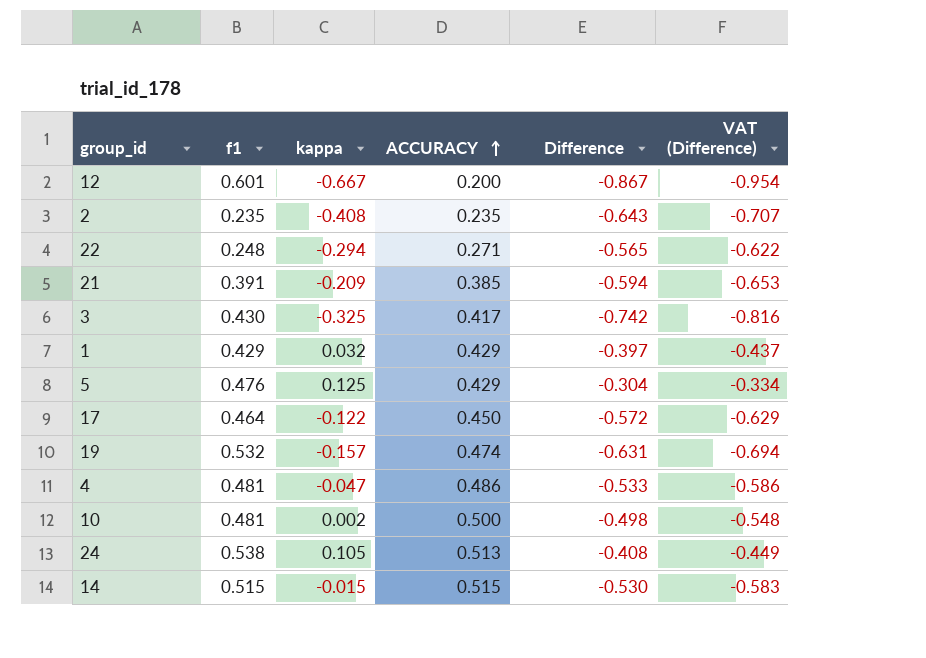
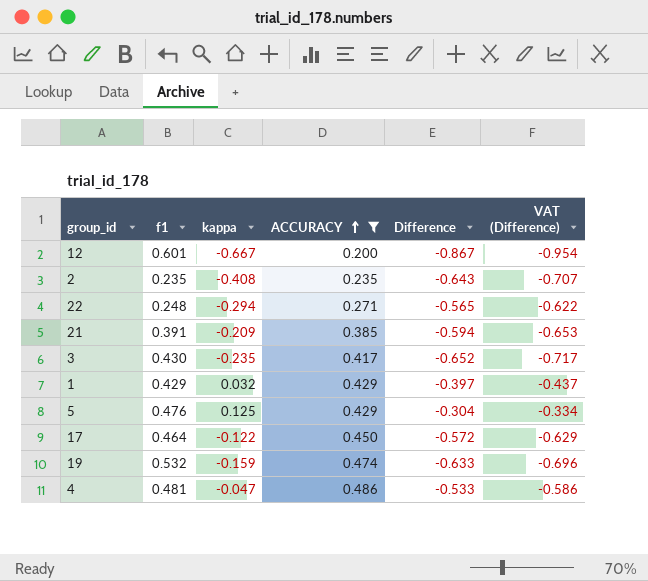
filter: none -> ACCURACY <= 0.486
3 | kappa: -0.325 -> -0.235
3 | Difference: -0.742 -> -0.652
3 | VAT (Difference): -0.816 -> -0.717
19 | kappa: -0.157 -> -0.159
19 | Difference: -0.631 -> -0.633
19 | VAT (Difference): -0.694 -> -0.696

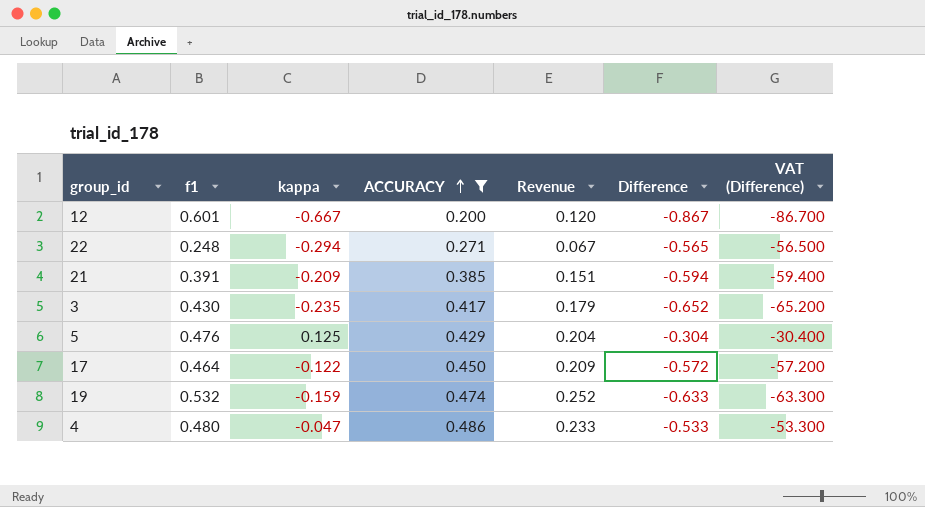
column Revenue | formula: none -> [f1] * [ACCURACY]
column VAT (Difference) | formula: [Difference] * 1.1 -> [Difference] * 100
row 2: 0.235 | -0.408 | 0.235 | -0.643 | -0.707 -> none
row 1: 0.429 | 0.032 | 0.429 | -0.397 | -0.437 -> none
4 | f1: 0.481 -> 0.480

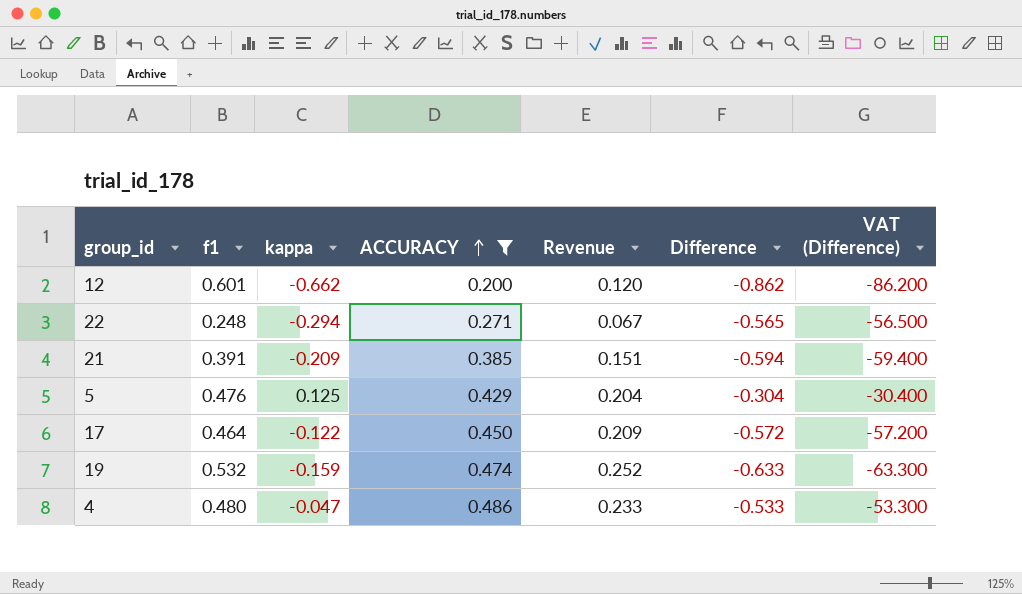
row 3: 0.430 | -0.235 | 0.417 | 0.179 | -0.652 | -65.200 -> none
12 | kappa: -0.667 -> -0.662
12 | Difference: -0.867 -> -0.862
12 | VAT (Difference): -86.700 -> -86.200

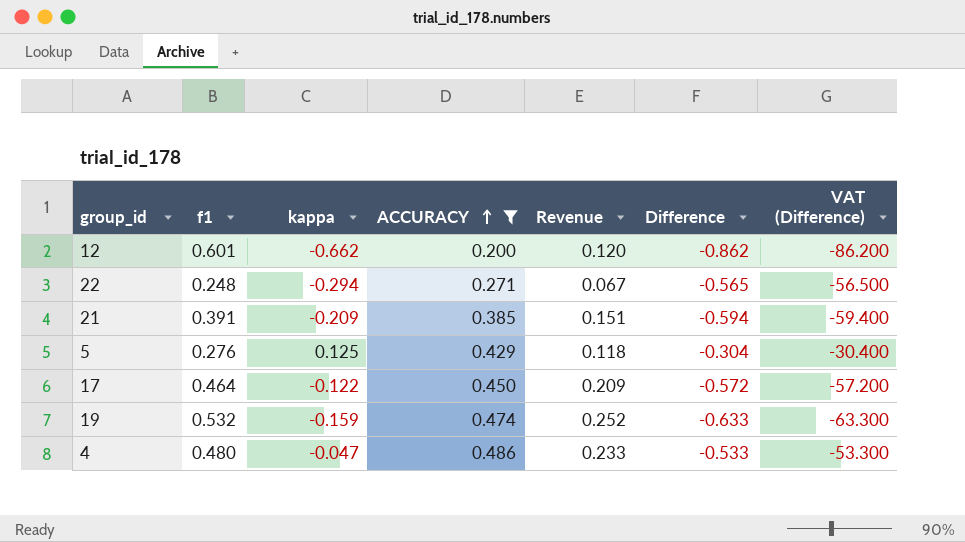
5 | f1: 0.476 -> 0.276
5 | Revenue: 0.204 -> 0.118

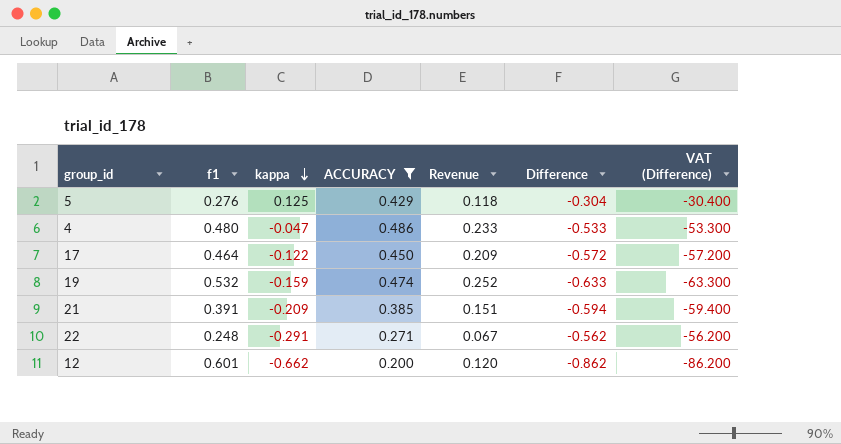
row order: ACCURACY ascending -> kappa descending
22 | kappa: -0.294 -> -0.291
22 | Difference: -0.565 -> -0.562
22 | VAT (Difference): -56.500 -> -56.200

